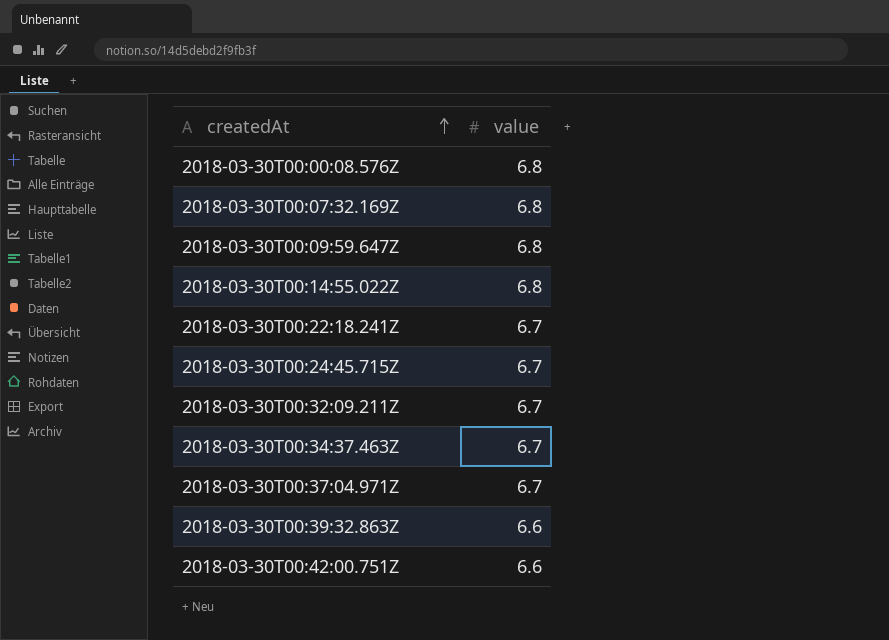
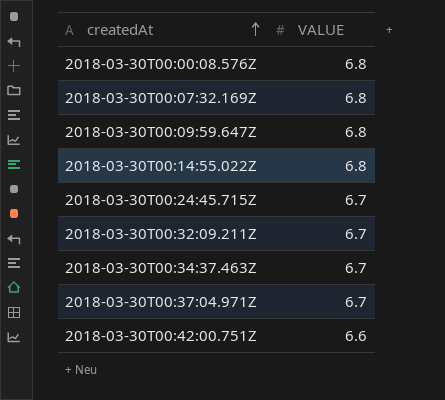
column name: value -> VALUE
row 2018-03-30T00:22:18.241Z: 6.7 -> none
row 2018-03-30T00:39:32.863Z: 6.6 -> none

